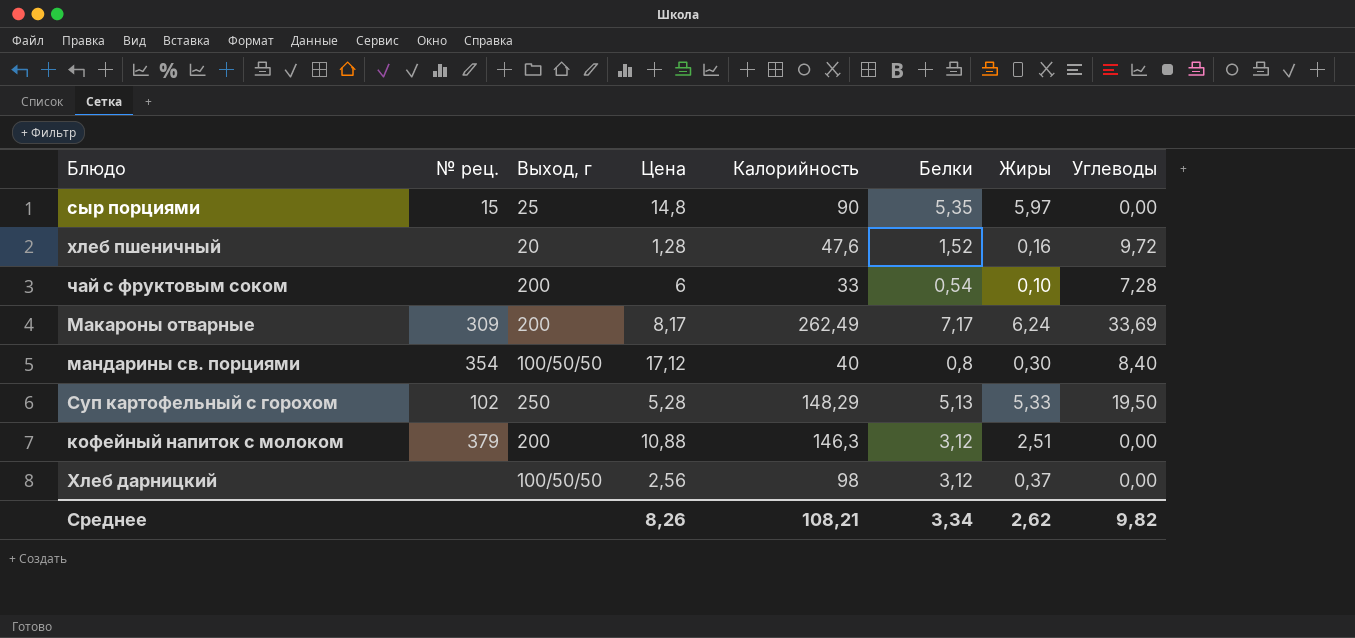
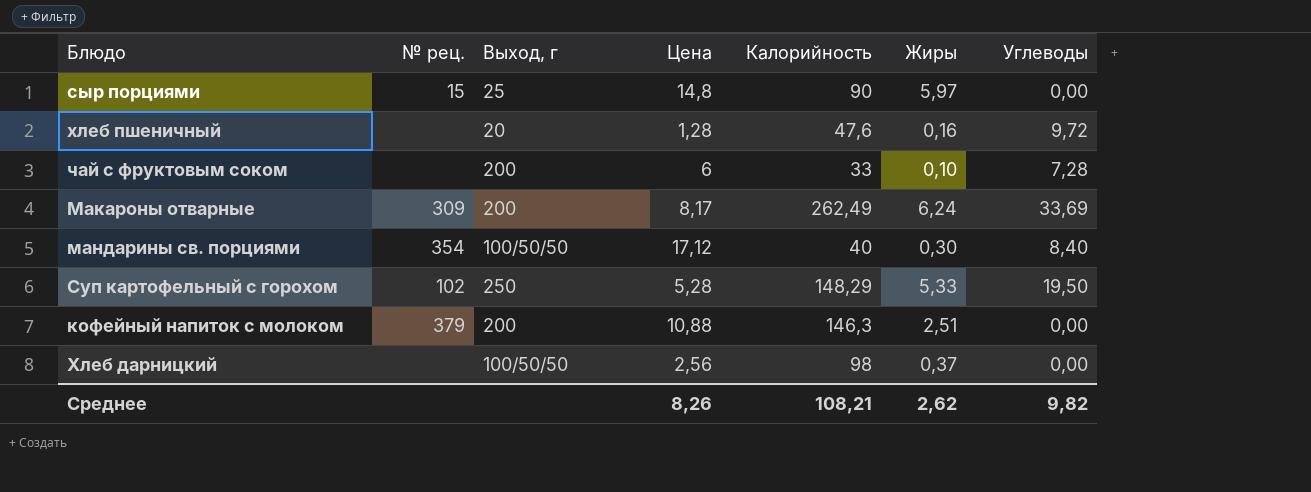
column Белки | position: 6 -> none

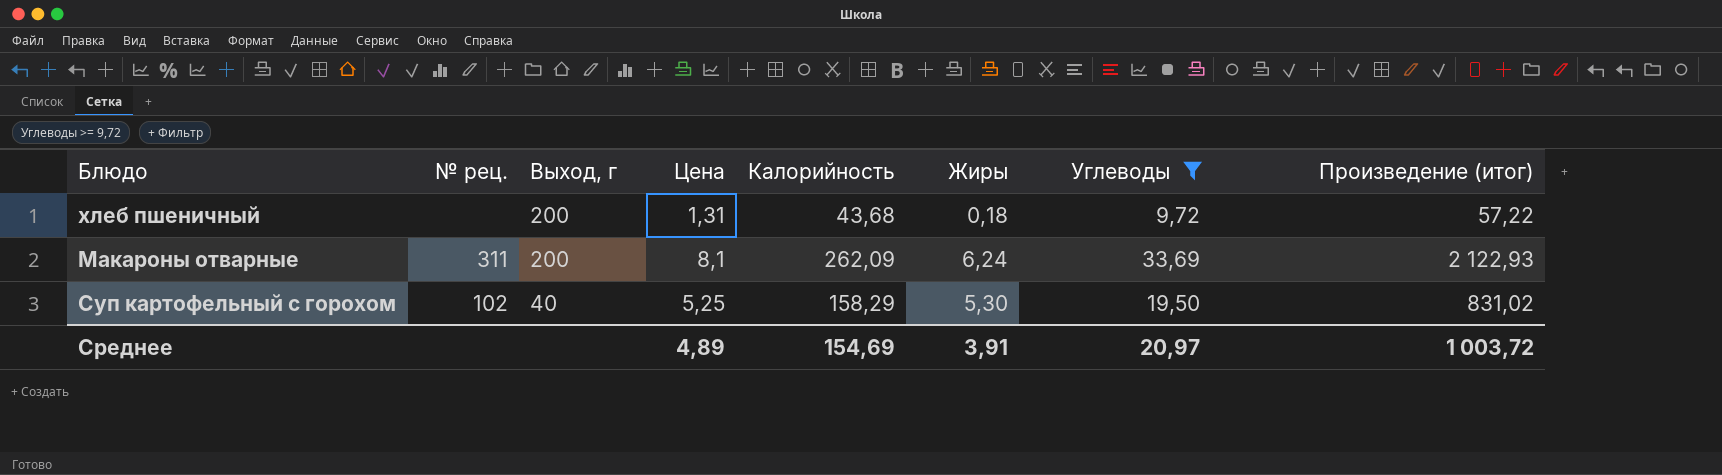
filter: none -> Углеводы >= 9,72
column Произведение (итог) | formula: none -> [Цена] * [Калорийность]
хлеб пшеничный | Выход, г: 20 -> 200
хлеб пшеничный | Цена: 1,28 -> 1,31
хлеб пшеничный | Калорийность: 47,6 -> 43,68
хлеб пшеничный | Жиры: 0,16 -> 0,18
Макароны отварные | № рец.: 309 -> 311
Макароны отварные | Цена: 8,17 -> 8,1
Макароны отварные | Калорийность: 262,49 -> 262,09
Суп картофельный с горохом | Выход, г: 250 -> 40
Суп картофельный с горохом | Цена: 5,28 -> 5,25
Суп картофельный с горохом | Калорийность: 148,29 -> 158,29
Суп картофельный с горохом | Жиры: 5,33 -> 5,30
Среднее | Цена: 8,26 -> 4,89
Среднее | Калорийность: 108,21 -> 154,69
Среднее | Жиры: 2,62 -> 3,91
Среднее | Углеводы: 9,82 -> 20,97

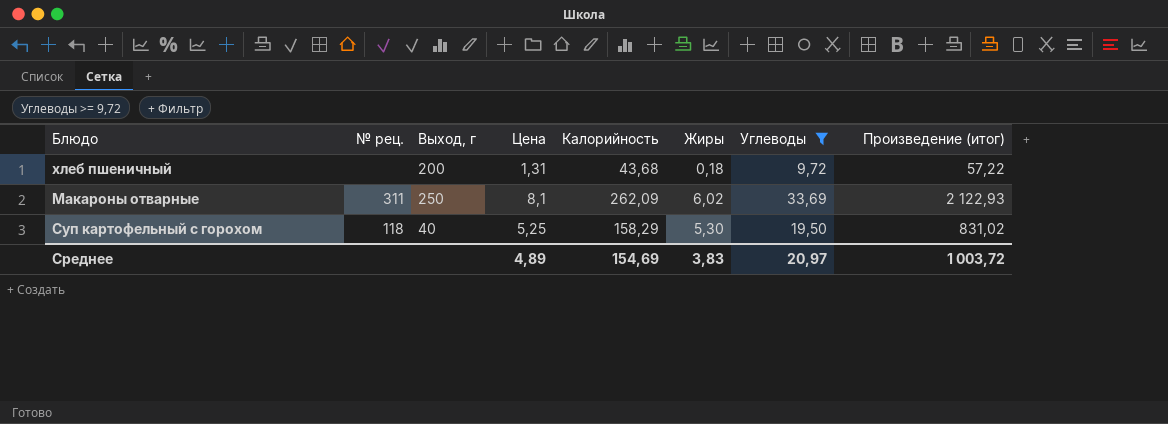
Макароны отварные | Выход, г: 200 -> 250
Макароны отварные | Жиры: 6,24 -> 6,02
Суп картофельный с горохом | № рец.: 102 -> 118
Среднее | Жиры: 3,91 -> 3,83

